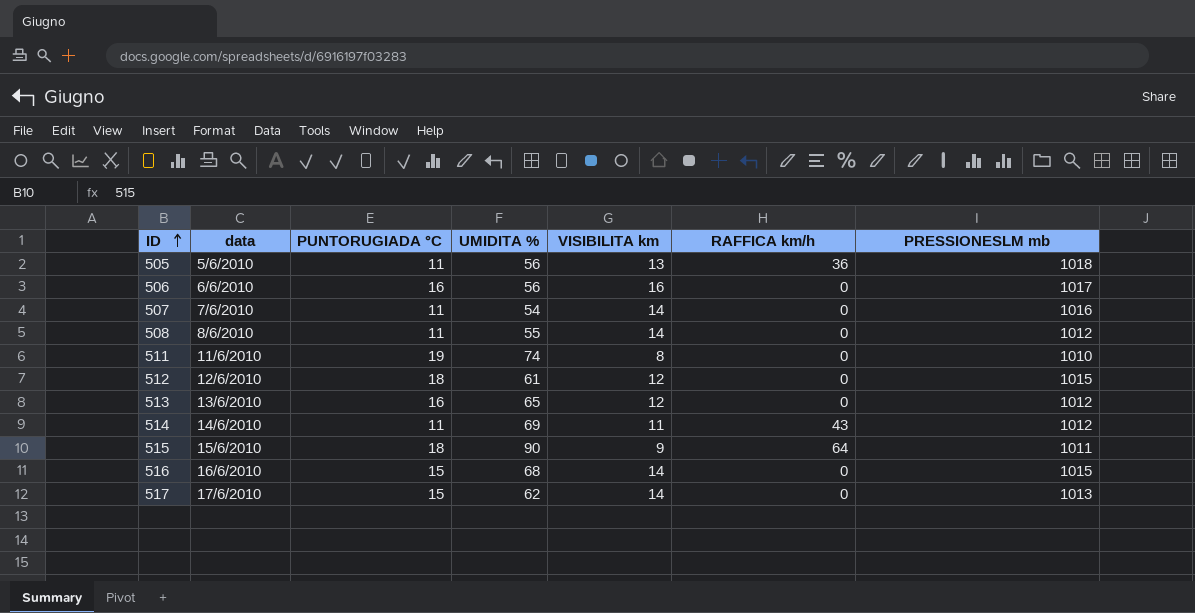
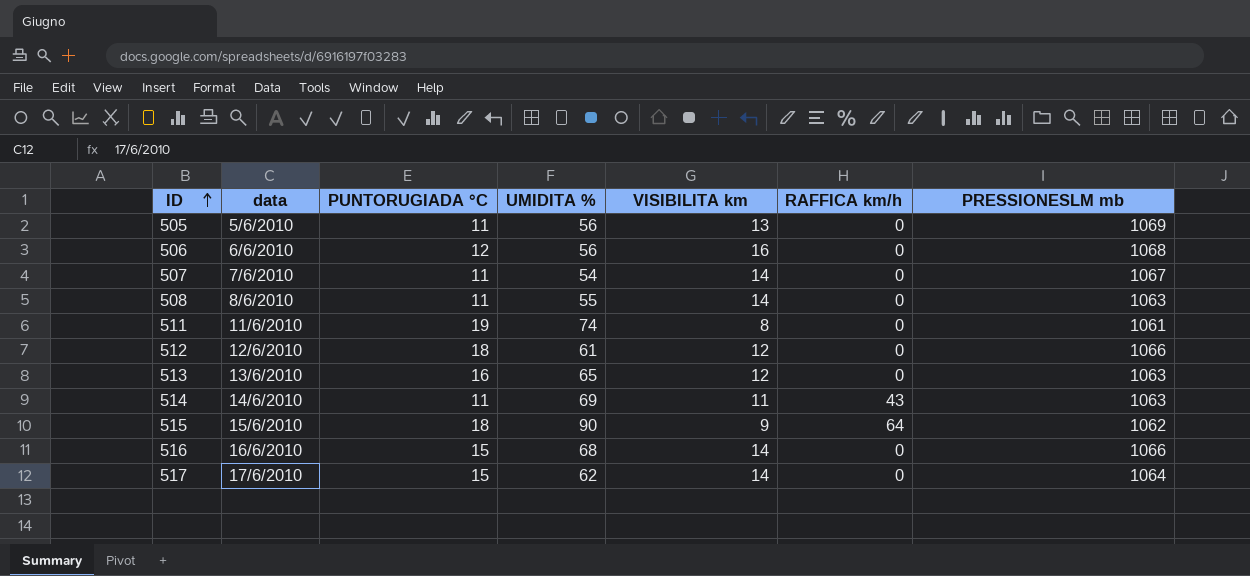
505 | RAFFICA km/h: 36 -> 0
505 | PRESSIONESLM mb: 1018 -> 1069
506 | PUNTORUGIADA °C: 16 -> 12
506 | PRESSIONESLM mb: 1017 -> 1068
507 | PRESSIONESLM mb: 1016 -> 1067
508 | PRESSIONESLM mb: 1012 -> 1063
511 | PRESSIONESLM mb: 1010 -> 1061
512 | PRESSIONESLM mb: 1015 -> 1066
513 | PRESSIONESLM mb: 1012 -> 1063
514 | PRESSIONESLM mb: 1012 -> 1063
515 | PRESSIONESLM mb: 1011 -> 1062
516 | PRESSIONESLM mb: 1015 -> 1066
517 | PRESSIONESLM mb: 1013 -> 1064

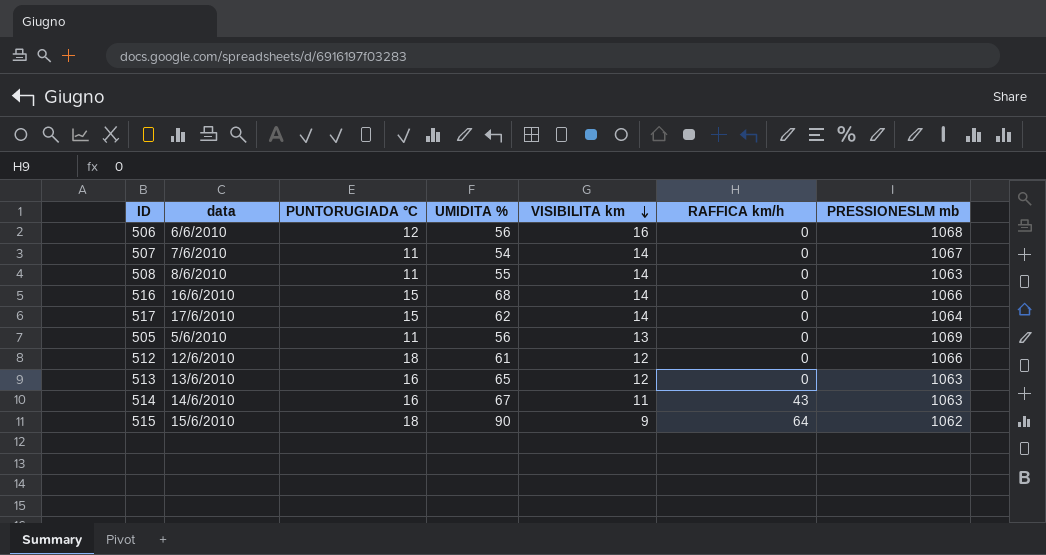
row order: ID ascending -> VISIBILITA km descending
row 511: 11/6/2010 | 19 | 74 | 8 | 0 | 1061 -> none
514 | PUNTORUGIADA °C: 11 -> 16
514 | UMIDITA %: 69 -> 67

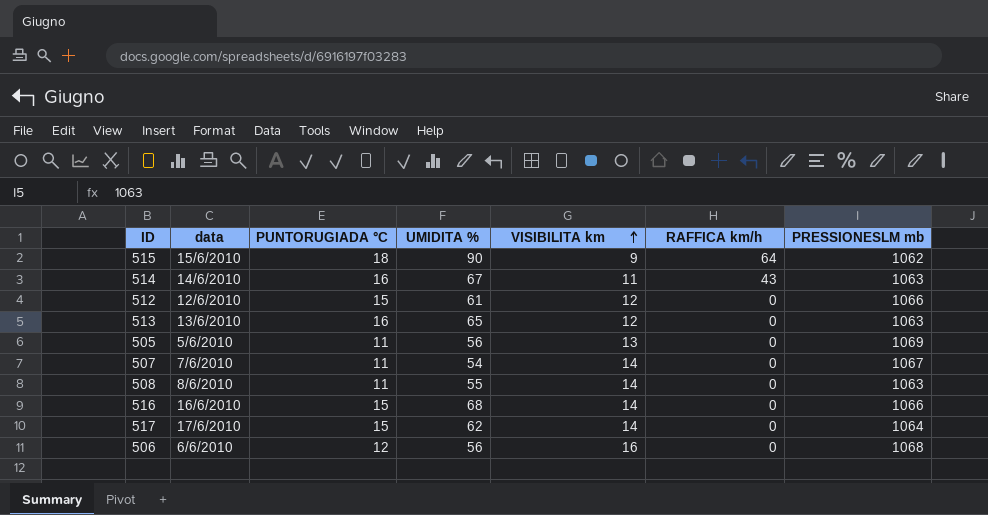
row order: VISIBILITA km descending -> VISIBILITA km ascending
512 | PUNTORUGIADA °C: 18 -> 15

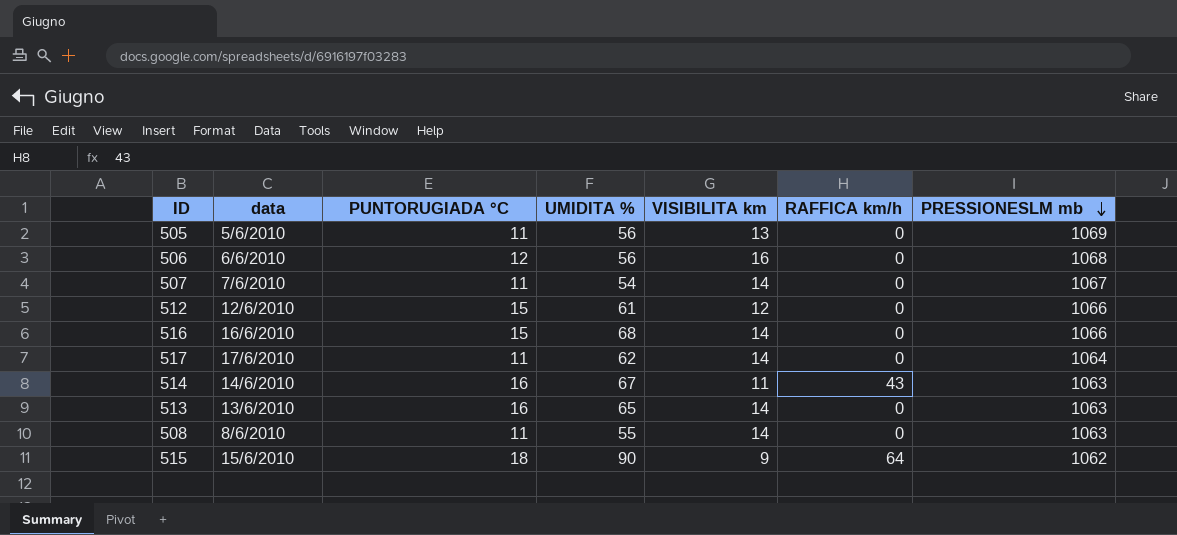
row order: VISIBILITA km ascending -> PRESSIONESLM mb descending
517 | PUNTORUGIADA °C: 15 -> 11
513 | VISIBILITA km: 12 -> 14

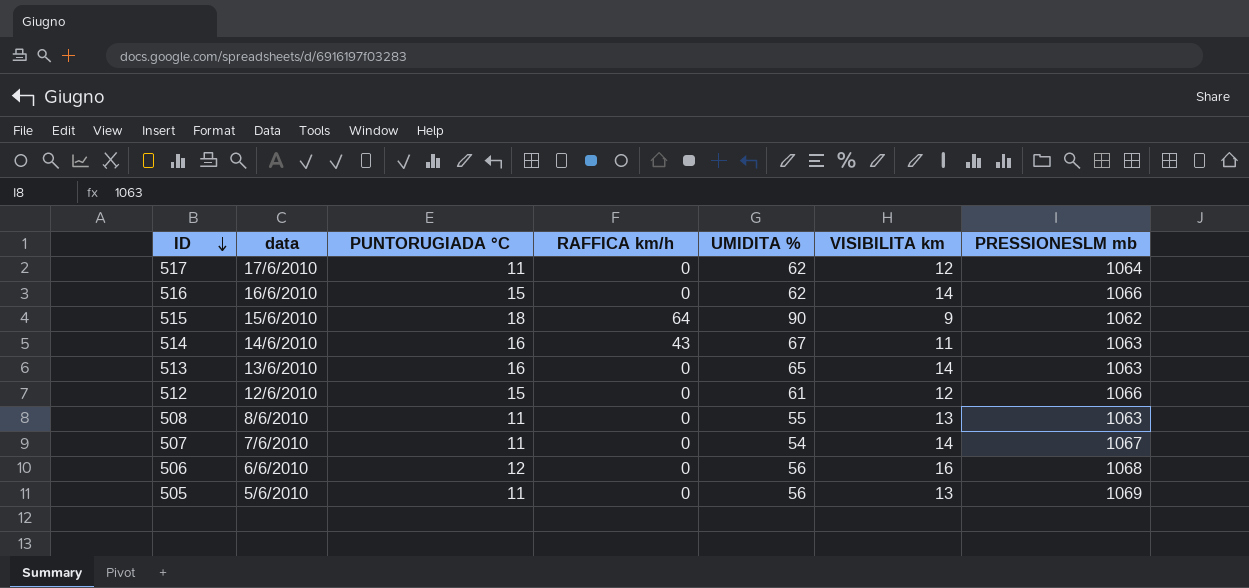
row order: PRESSIONESLM mb descending -> ID descending
column RAFFICA km/h | position: 6 -> 4
517 | VISIBILITA km: 14 -> 12
516 | UMIDITA %: 68 -> 62
508 | VISIBILITA km: 14 -> 13

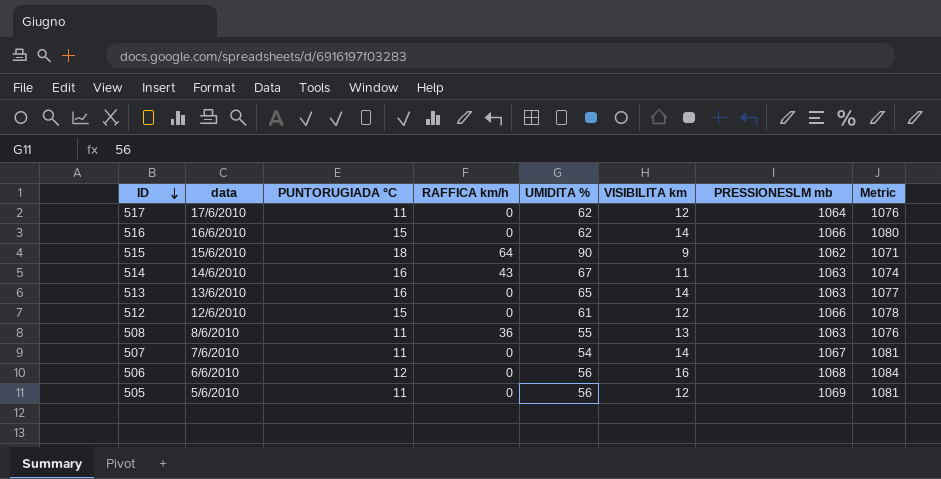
column Metric | formula: none -> [VISIBILITA km] + [PRESSIONESLM mb]
508 | RAFFICA km/h: 0 -> 36
505 | VISIBILITA km: 13 -> 12

